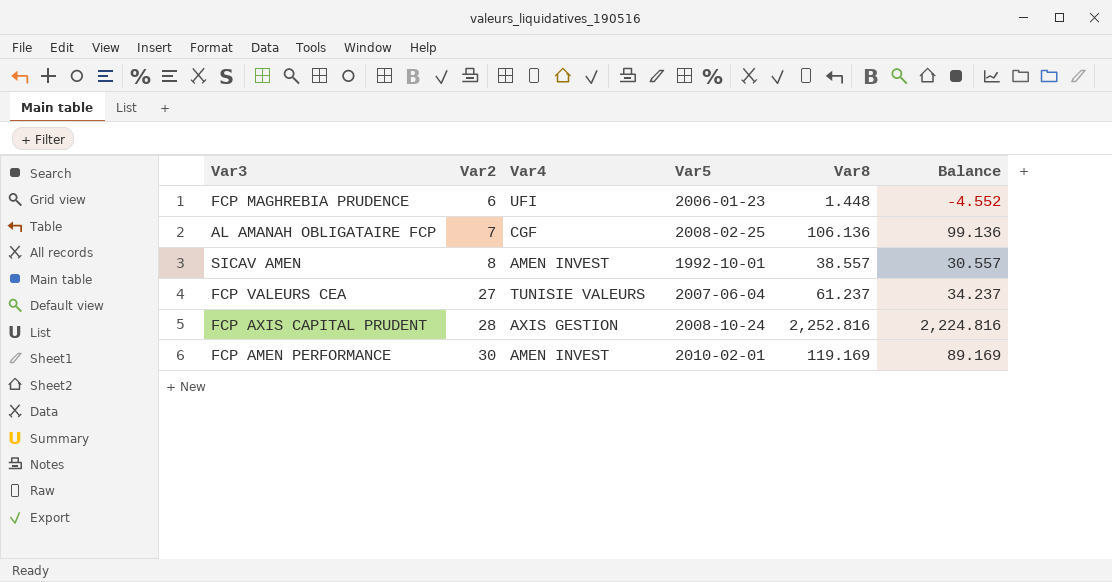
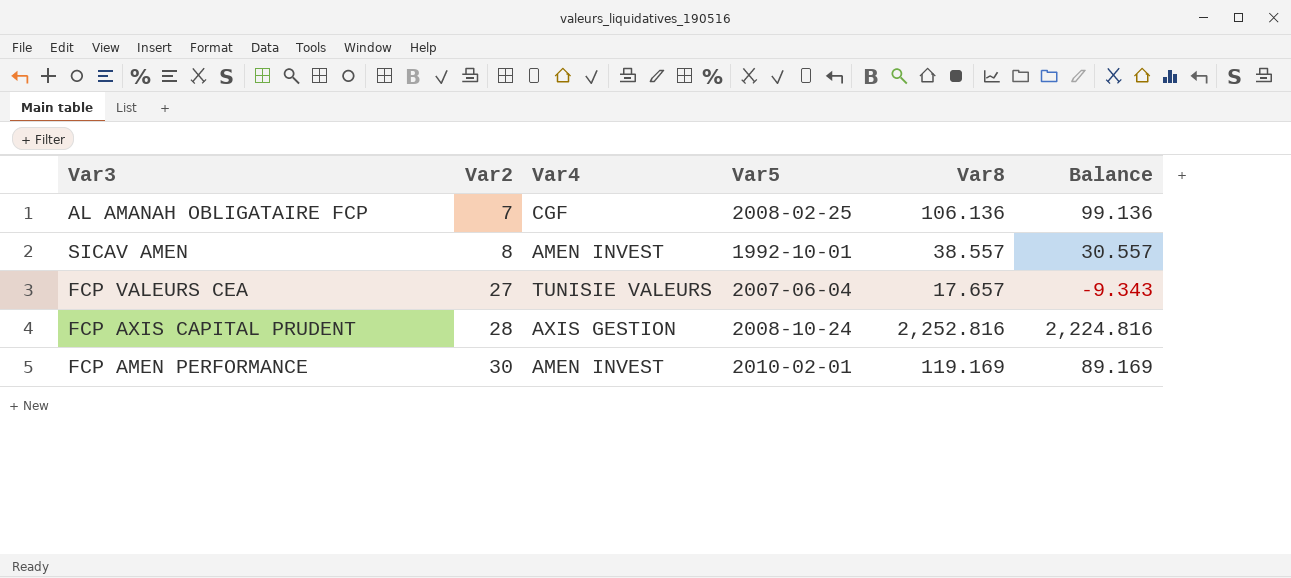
row FCP MAGHREBIA PRUDENCE: 6 | UFI | 2006-01-23 | 1.448 | -4.552 -> none
FCP VALEURS CEA | Var8: 61.237 -> 17.657
FCP VALEURS CEA | Balance: 34.237 -> -9.343

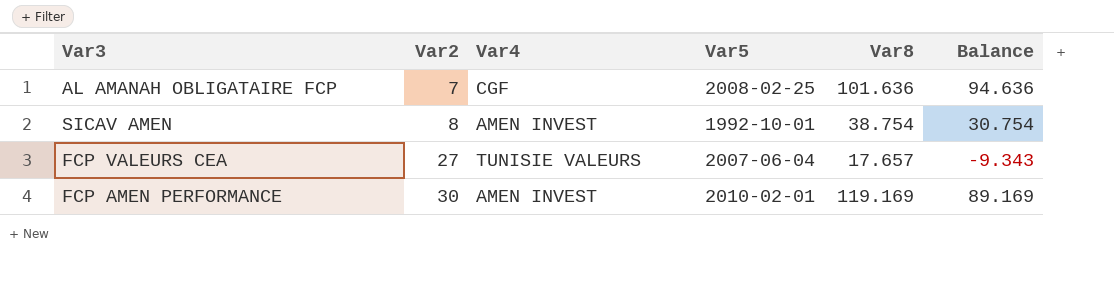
row FCP AXIS CAPITAL PRUDENT: 28 | AXIS GESTION | 2008-10-24 | 2,252.816 | 2,224.816 -> none
AL AMANAH OBLIGATAIRE FCP | Var8: 106.136 -> 101.636
AL AMANAH OBLIGATAIRE FCP | Balance: 99.136 -> 94.636
SICAV AMEN | Var8: 38.557 -> 38.754
SICAV AMEN | Balance: 30.557 -> 30.754

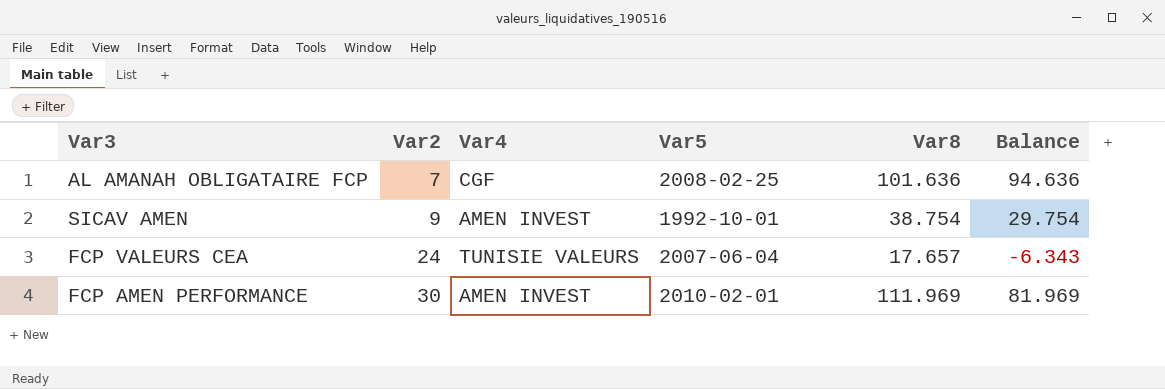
SICAV AMEN | Var2: 8 -> 9
SICAV AMEN | Balance: 30.754 -> 29.754
FCP VALEURS CEA | Var2: 27 -> 24
FCP VALEURS CEA | Balance: -9.343 -> -6.343
FCP AMEN PERFORMANCE | Var8: 119.169 -> 111.969
FCP AMEN PERFORMANCE | Balance: 89.169 -> 81.969

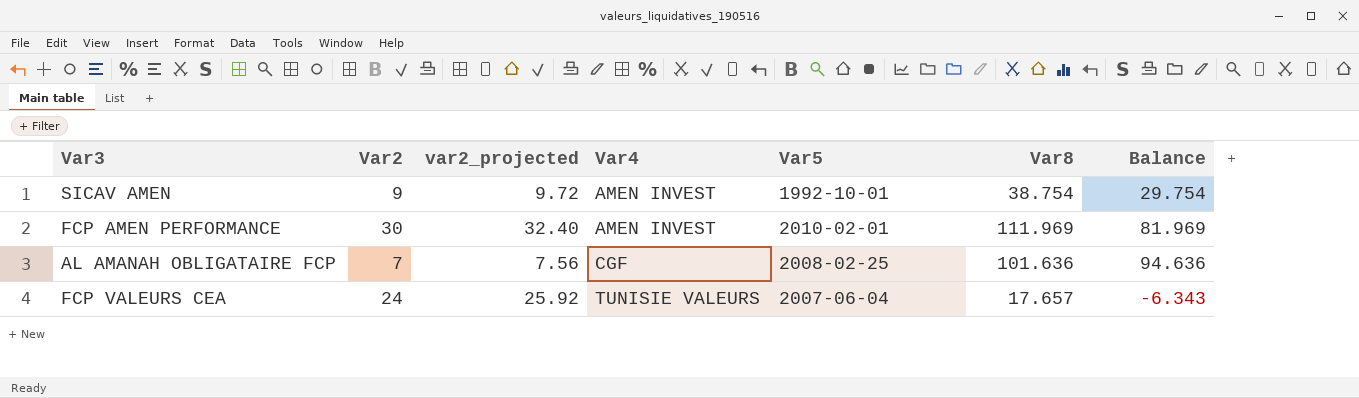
row order: Var2 ascending -> Var4 ascending
column var2_projected | formula: none -> [Var2] * 1.08

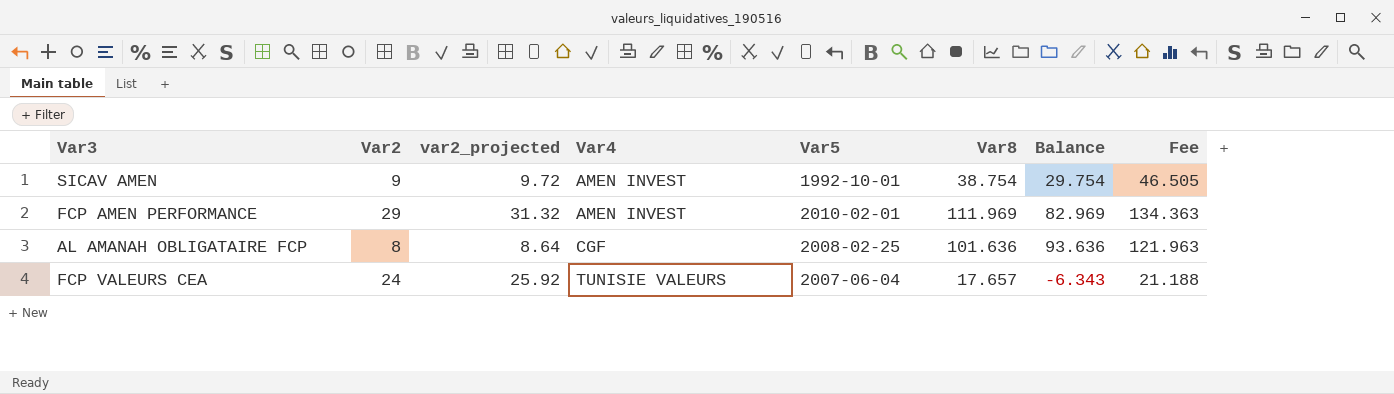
column Fee | formula: none -> [Var8] * 1.2
FCP AMEN PERFORMANCE | Var2: 30 -> 29
FCP AMEN PERFORMANCE | var2_projected: 32.40 -> 31.32
FCP AMEN PERFORMANCE | Balance: 81.969 -> 82.969
AL AMANAH OBLIGATAIRE FCP | Var2: 7 -> 8
AL AMANAH OBLIGATAIRE FCP | var2_projected: 7.56 -> 8.64
AL AMANAH OBLIGATAIRE FCP | Balance: 94.636 -> 93.636

